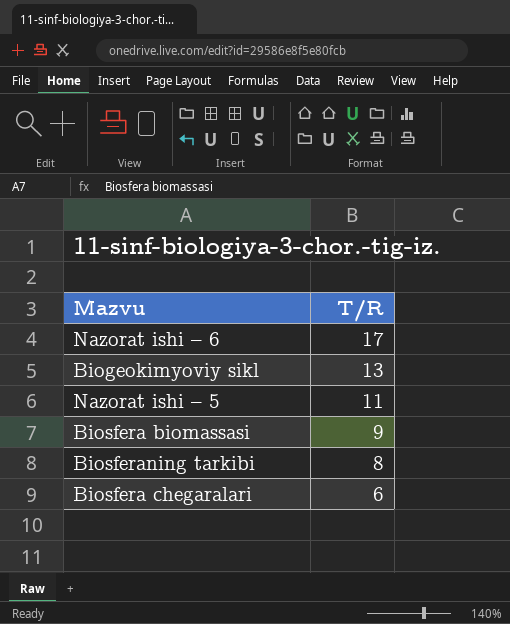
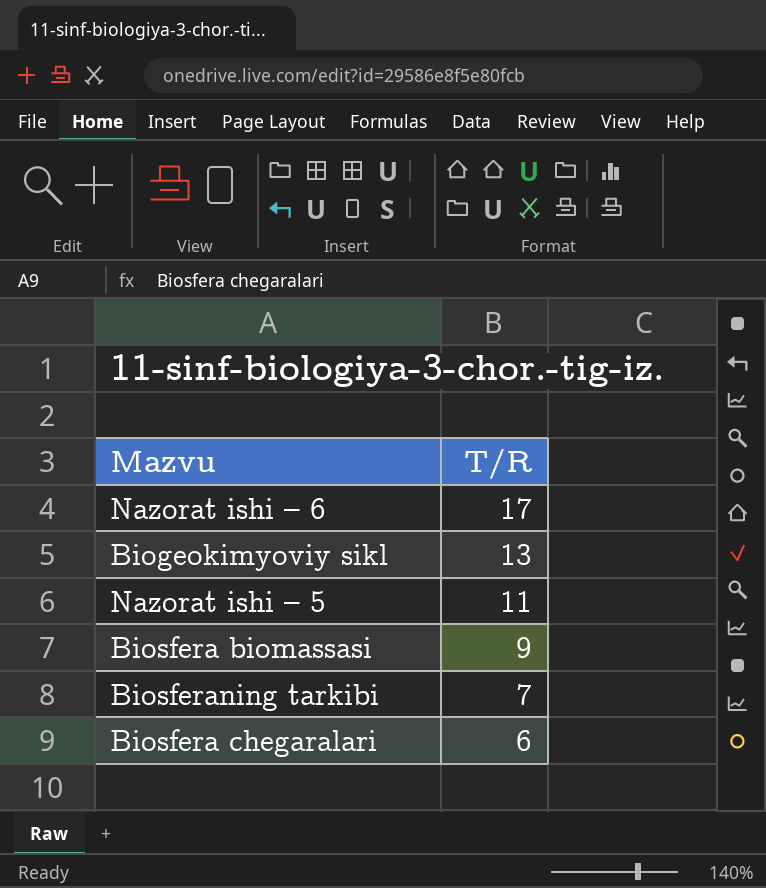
Biosferaning tarkibi | T/R: 8 -> 7

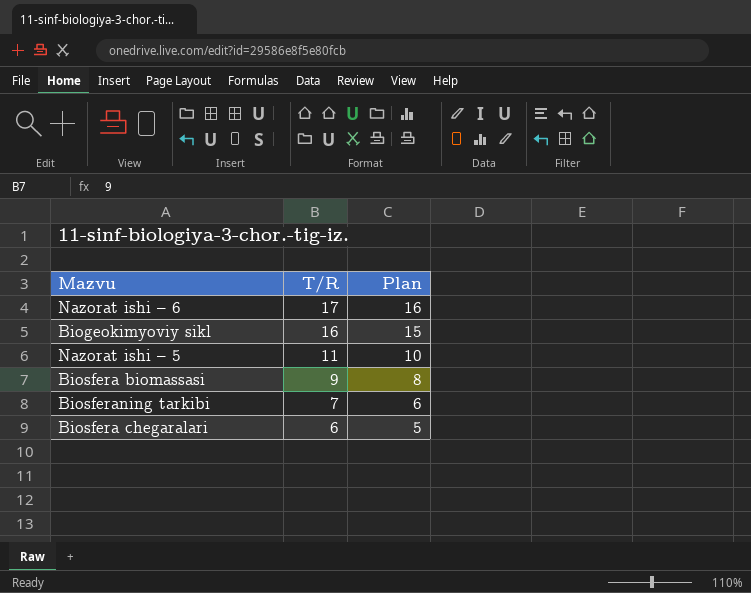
column Plan | formula: none -> [T/R] - 1
Biogeokimyoviy sikl | T/R: 13 -> 16

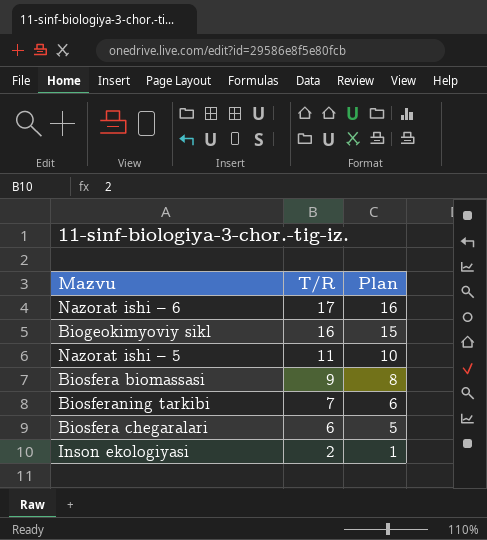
row Inson ekologiyasi: none -> 2 | 1

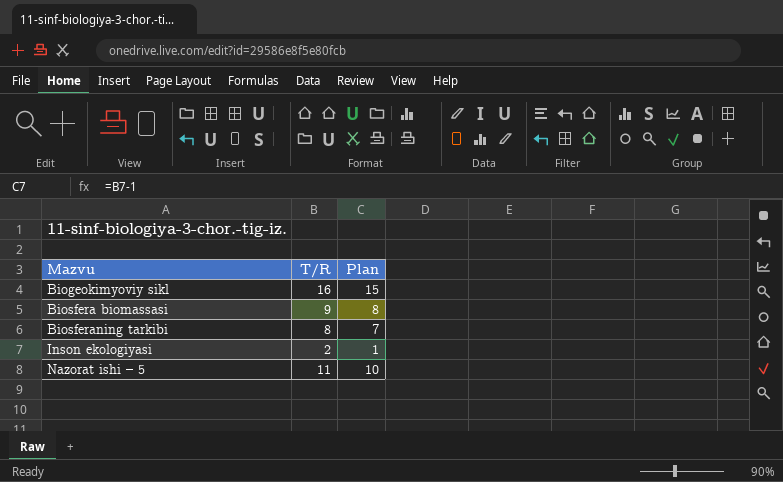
row order: T/R descending -> Mazvu ascending
row Nazorat ishi – 6: 17 | 16 -> none
row Biosfera chegaralari: 6 | 5 -> none
Biosferaning tarkibi | T/R: 7 -> 8
Biosferaning tarkibi | Plan: 6 -> 7

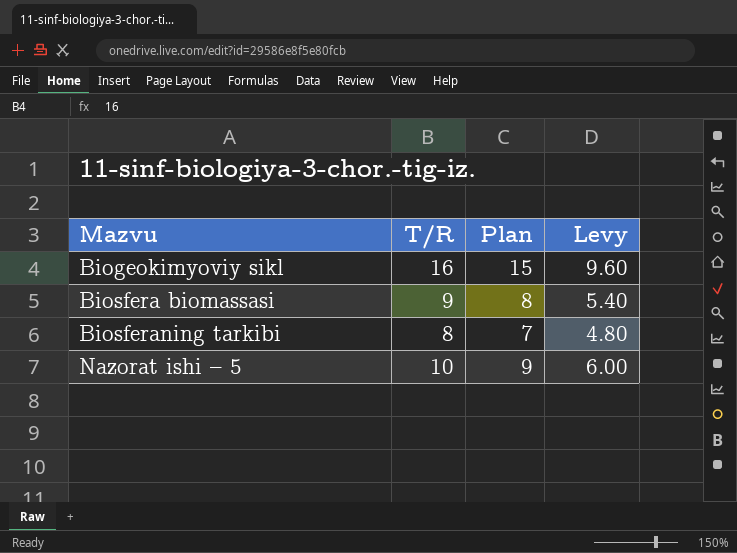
column Levy | formula: none -> [T/R] * 0.6
row Inson ekologiyasi: 2 | 1 -> none
Nazorat ishi – 5 | T/R: 11 -> 10
Nazorat ishi – 5 | Plan: 10 -> 9

